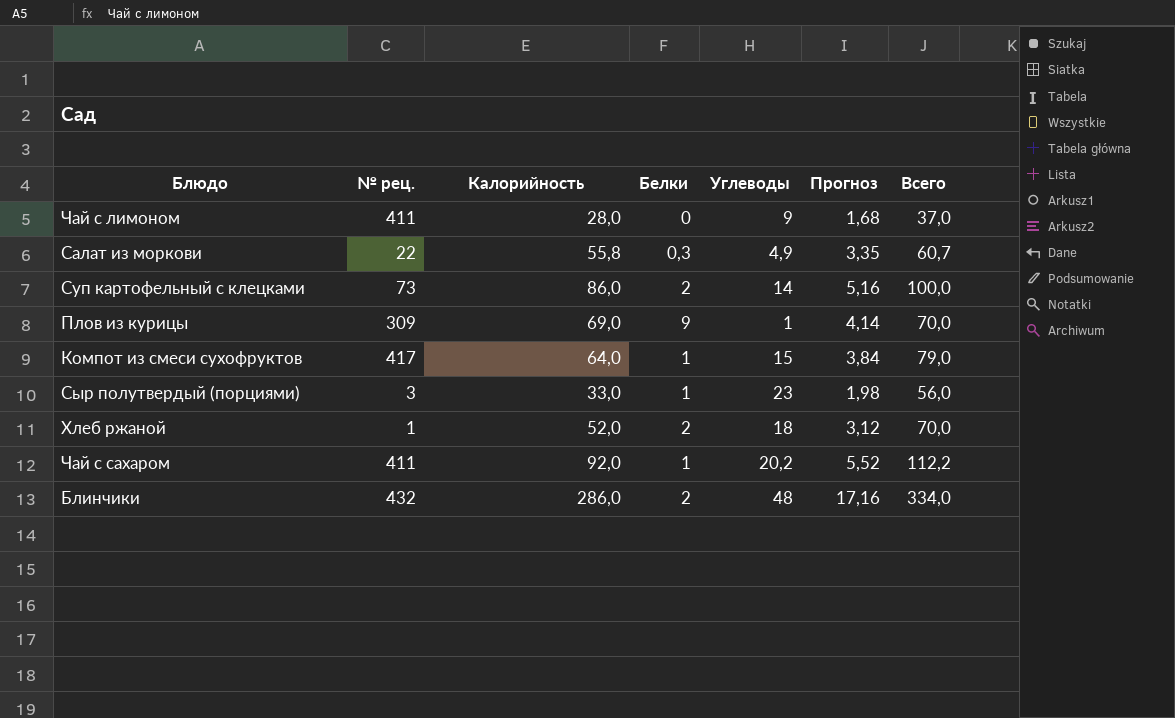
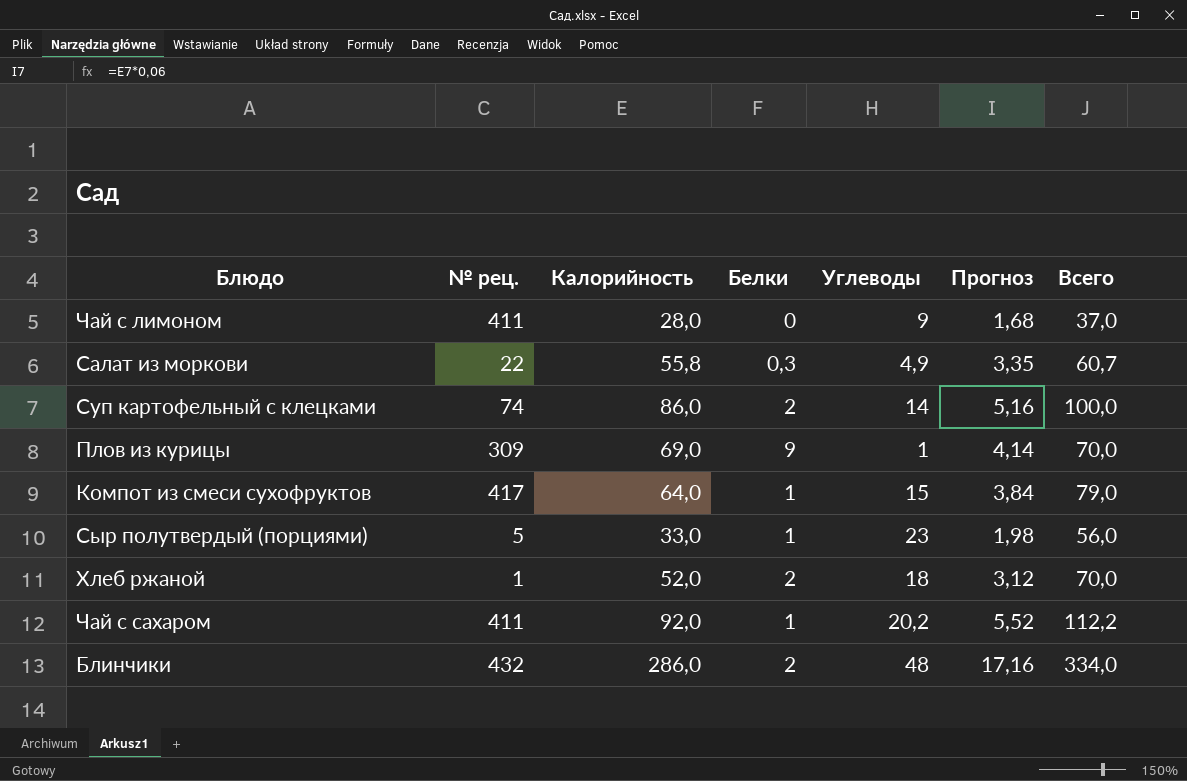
Суп картофельный с клецками | № рец.: 73 -> 74
Сыр полутвердый (порциями) | № рец.: 3 -> 5

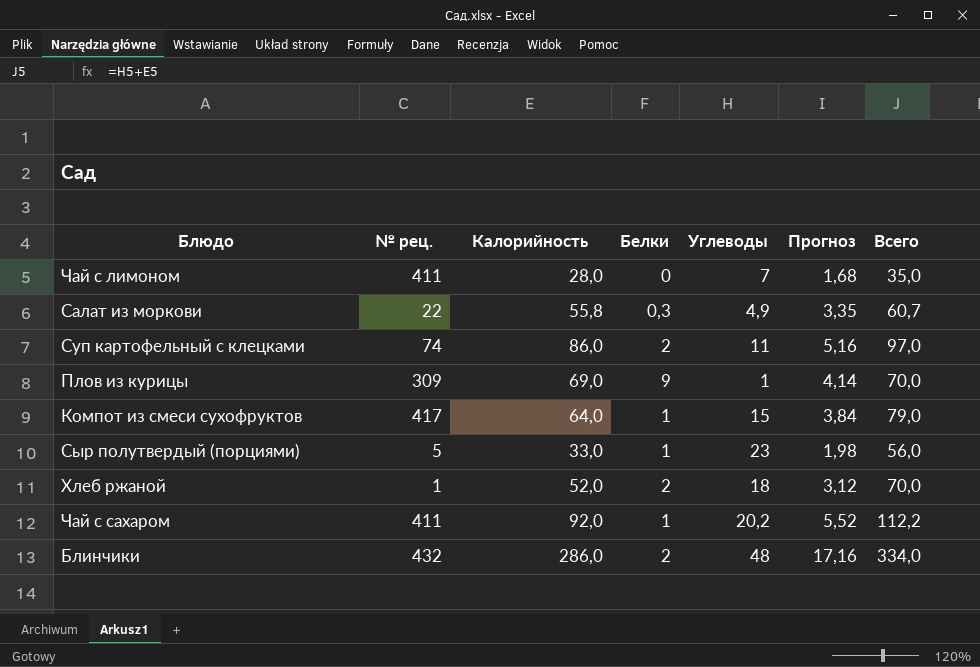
Чай с лимоном | Углеводы: 9 -> 7
Чай с лимоном | Всего: 37,0 -> 35,0
Суп картофельный с клецками | Углеводы: 14 -> 11
Суп картофельный с клецками | Всего: 100,0 -> 97,0

